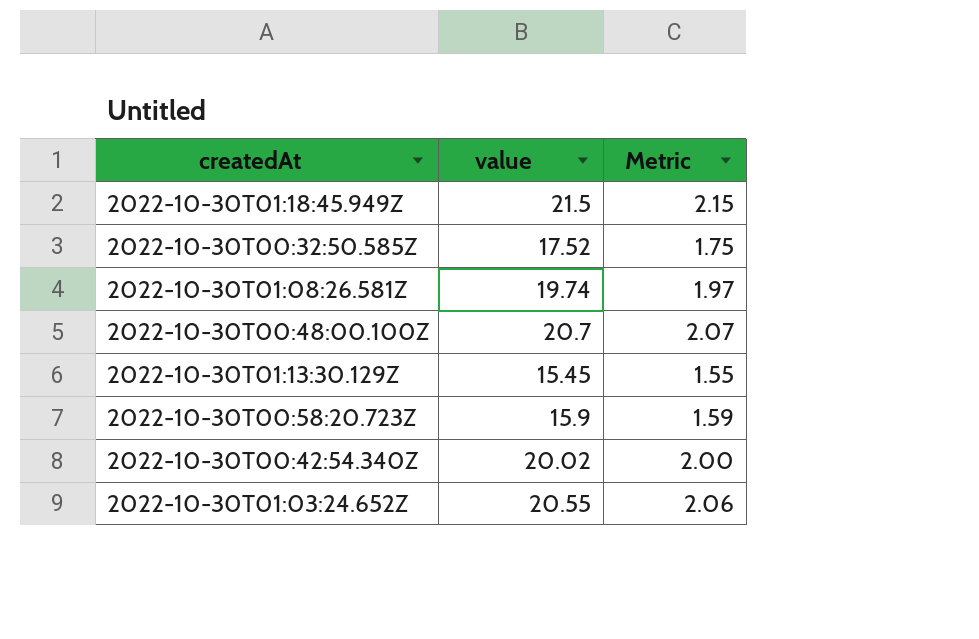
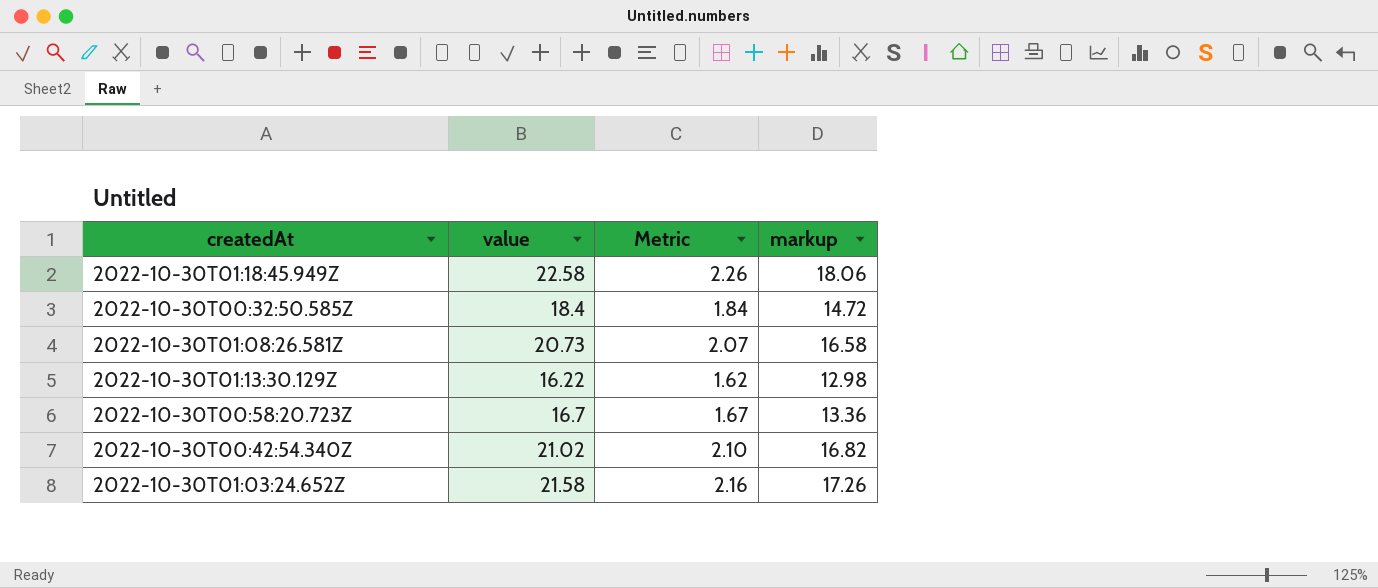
column markup | formula: none -> [value] * 0.8
row 2022-10-30T00:48:00.100Z: 20.7 | 2.07 -> none
2022-10-30T01:18:45.949Z | value: 21.5 -> 22.58
2022-10-30T01:18:45.949Z | Metric: 2.15 -> 2.26
2022-10-30T00:32:50.585Z | value: 17.52 -> 18.4
2022-10-30T00:32:50.585Z | Metric: 1.75 -> 1.84
2022-10-30T01:08:26.581Z | value: 19.74 -> 20.73
2022-10-30T01:08:26.581Z | Metric: 1.97 -> 2.07
2022-10-30T01:13:30.129Z | value: 15.45 -> 16.22
2022-10-30T01:13:30.129Z | Metric: 1.55 -> 1.62
2022-10-30T00:58:20.723Z | value: 15.9 -> 16.7
2022-10-30T00:58:20.723Z | Metric: 1.59 -> 1.67
2022-10-30T00:42:54.340Z | value: 20.02 -> 21.02
2022-10-30T00:42:54.340Z | Metric: 2.00 -> 2.10
2022-10-30T01:03:24.652Z | value: 20.55 -> 21.58
2022-10-30T01:03:24.652Z | Metric: 2.06 -> 2.16

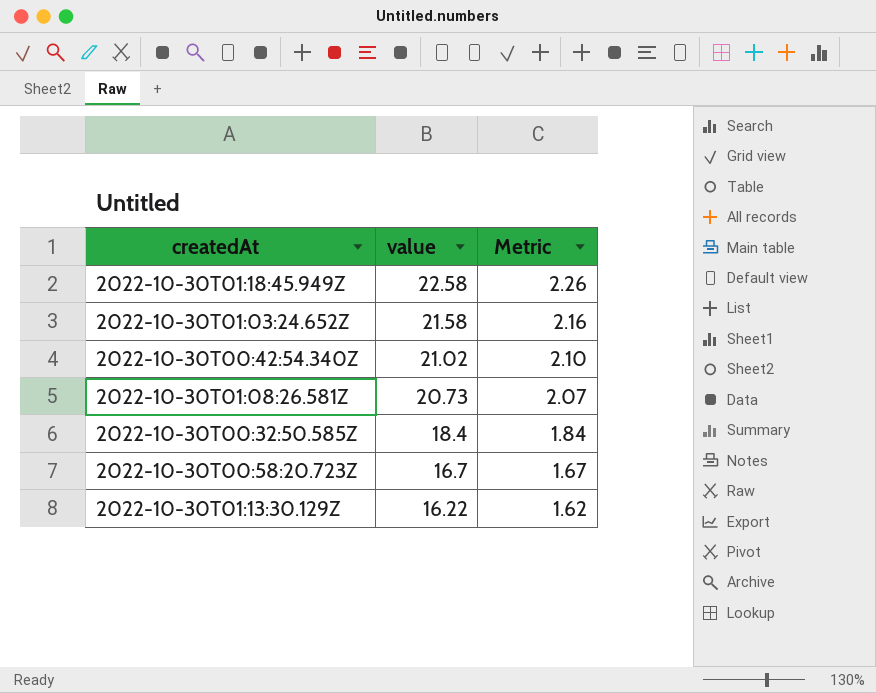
row order: none -> value descending
column markup | formula: [value] * 0.8 -> none

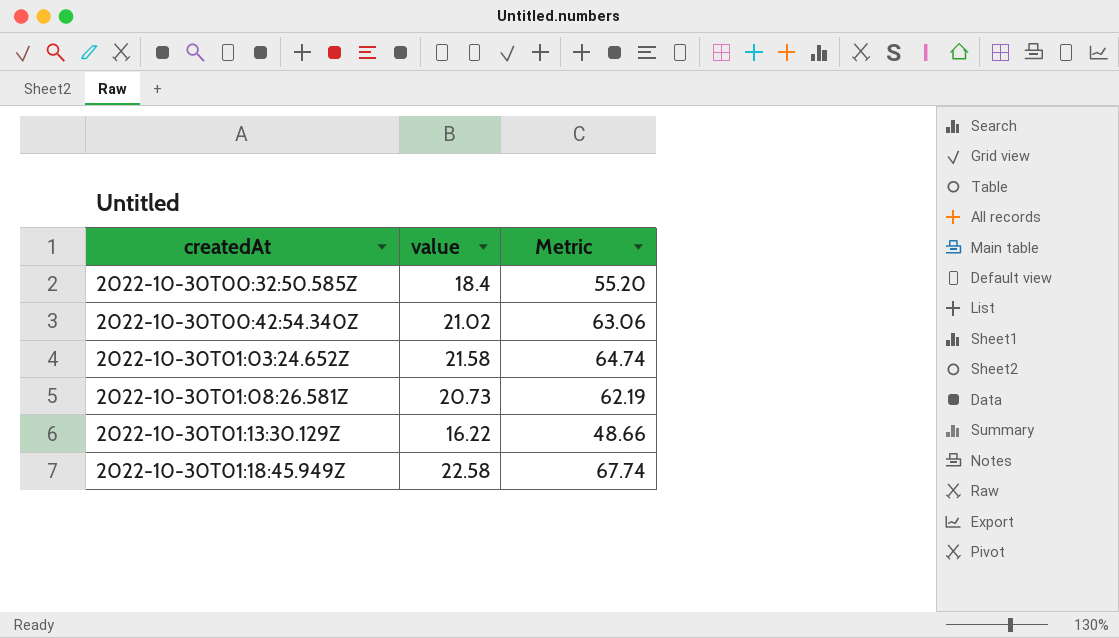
row order: value descending -> createdAt ascending
column Metric | formula: [value] * 0.1 -> [value] * 3
row 2022-10-30T00:58:20.723Z: 16.7 | 1.67 -> none

